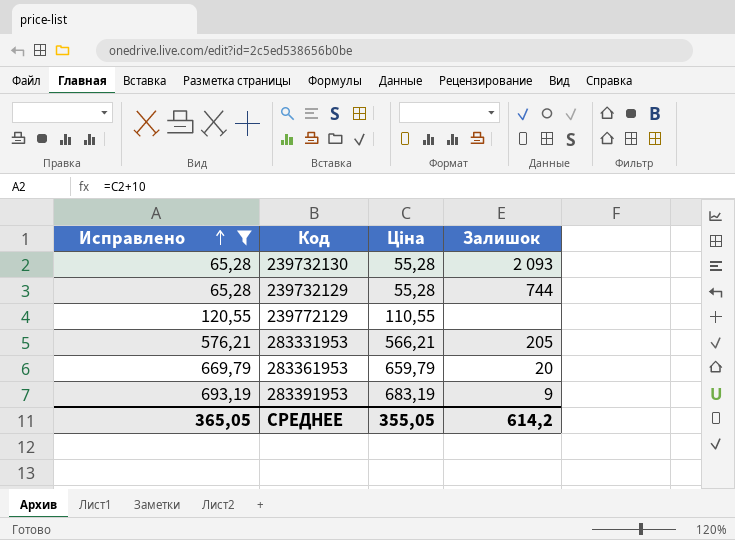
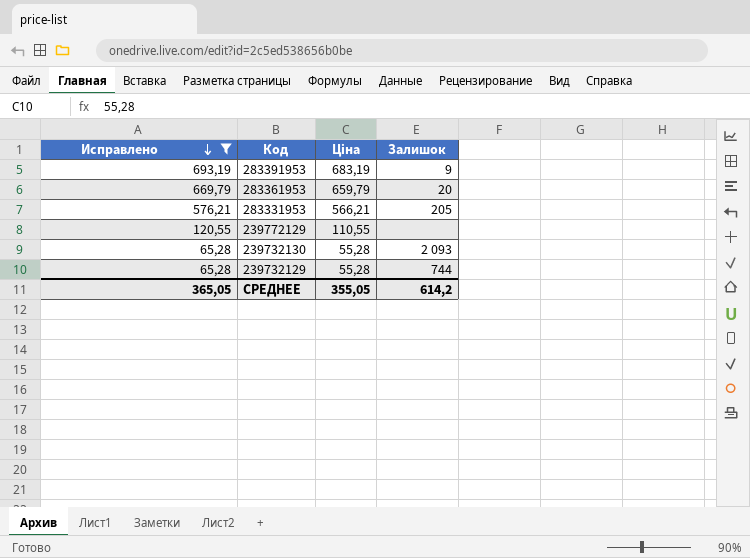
row order: Исправлено ascending -> Исправлено descending

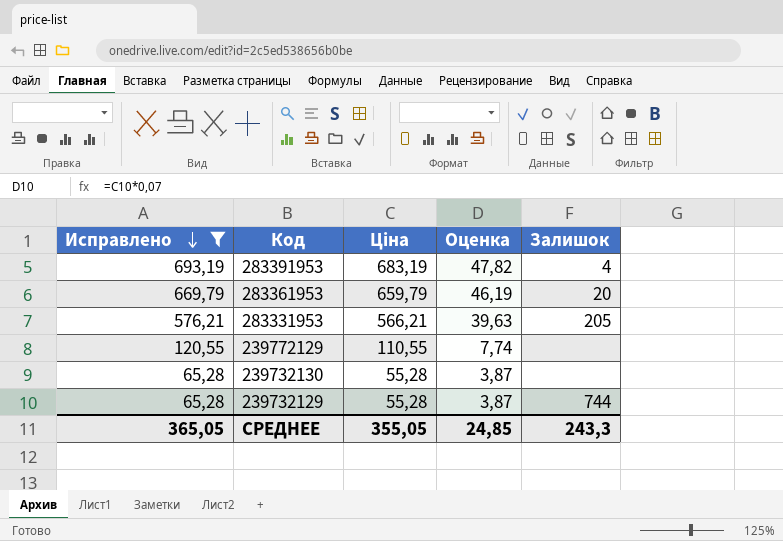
column Оценка | formula: none -> [Ціна] * 0,07
283391953 | Залишок: 9 -> 4
239732130 | Залишок: 2 093 -> none
СРЕДНЕЕ | Залишок: 614,2 -> 243,3

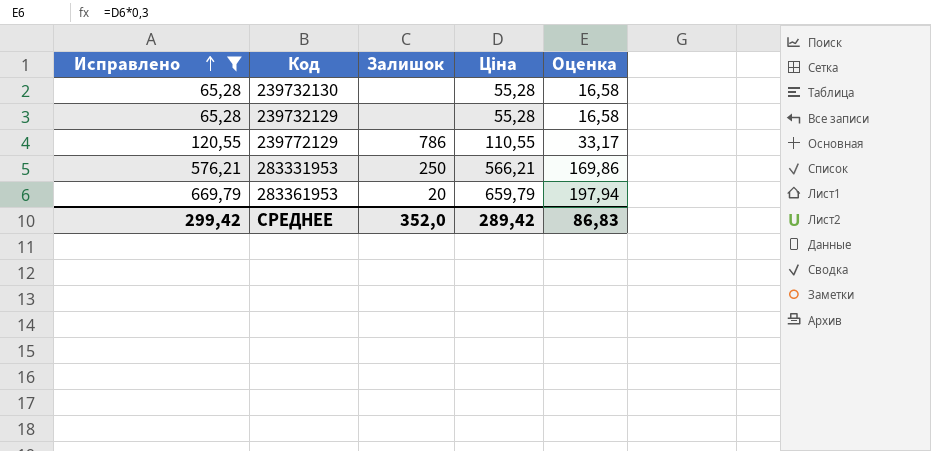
row order: Исправлено descending -> Исправлено ascending
column Залишок | position: 5 -> 3
column Оценка | formula: [Ціна] * 0,07 -> [Ціна] * 0,3
row 283391953: 693,19 | 683,19 | 47,82 | 4 -> none
239732129 | Залишок: 744 -> none
239772129 | Залишок: none -> 786
283331953 | Залишок: 205 -> 250
СРЕДНЕЕ | Исправлено: 365,05 -> 299,42
СРЕДНЕЕ | Залишок: 243,3 -> 352,0
СРЕДНЕЕ | Ціна: 355,05 -> 289,42
СРЕДНЕЕ | Оценка: 24,85 -> 86,83

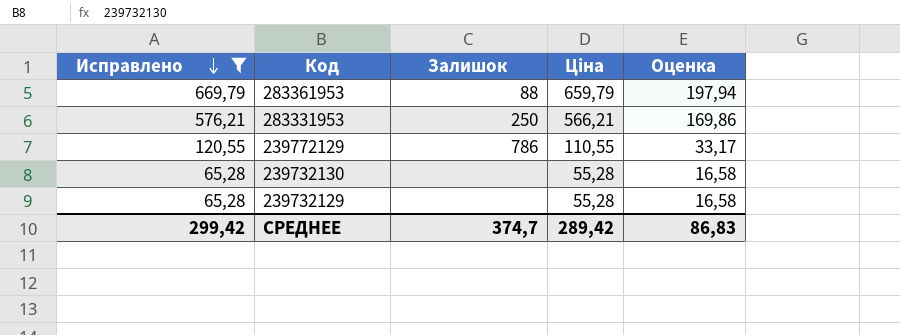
row order: Исправлено ascending -> Исправлено descending
283361953 | Залишок: 20 -> 88
СРЕДНЕЕ | Залишок: 352,0 -> 374,7

